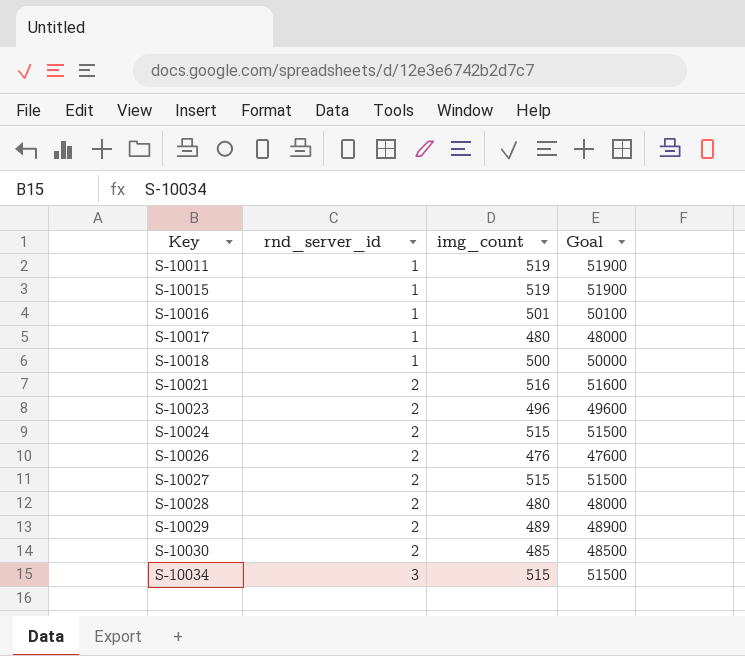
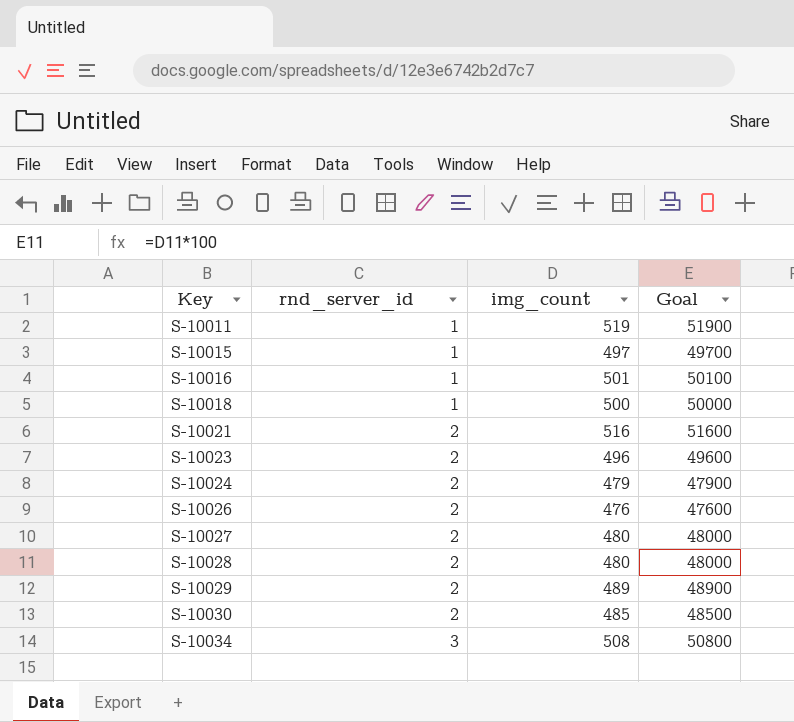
row S-10017: 1 | 480 | 48000 -> none
S-10015 | img_count: 519 -> 497
S-10015 | Goal: 51900 -> 49700
S-10024 | img_count: 515 -> 479
S-10024 | Goal: 51500 -> 47900
S-10027 | img_count: 515 -> 480
S-10027 | Goal: 51500 -> 48000
S-10034 | img_count: 515 -> 508
S-10034 | Goal: 51500 -> 50800

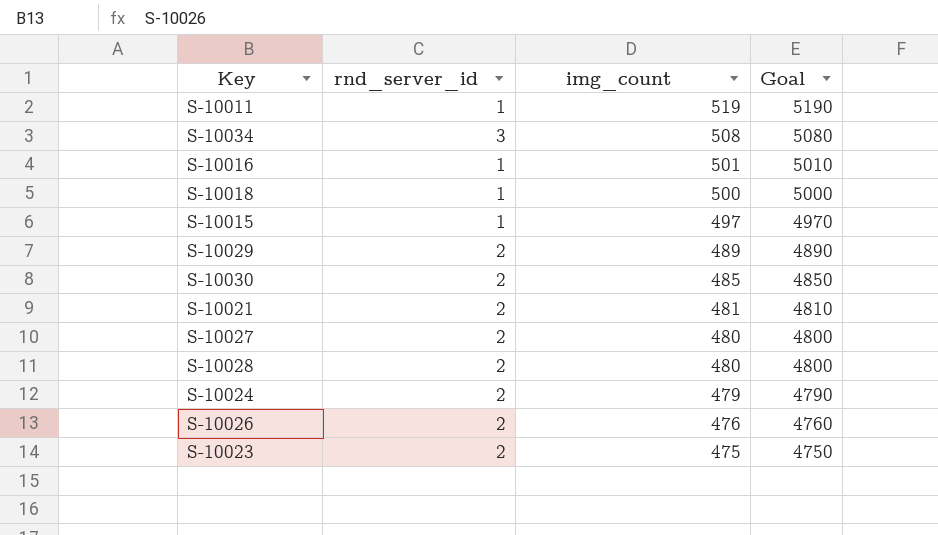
row order: Key ascending -> img_count descending
column Goal | formula: [img_count] * 100 -> [img_count] * 10
S-10021 | img_count: 516 -> 481
S-10023 | img_count: 496 -> 475

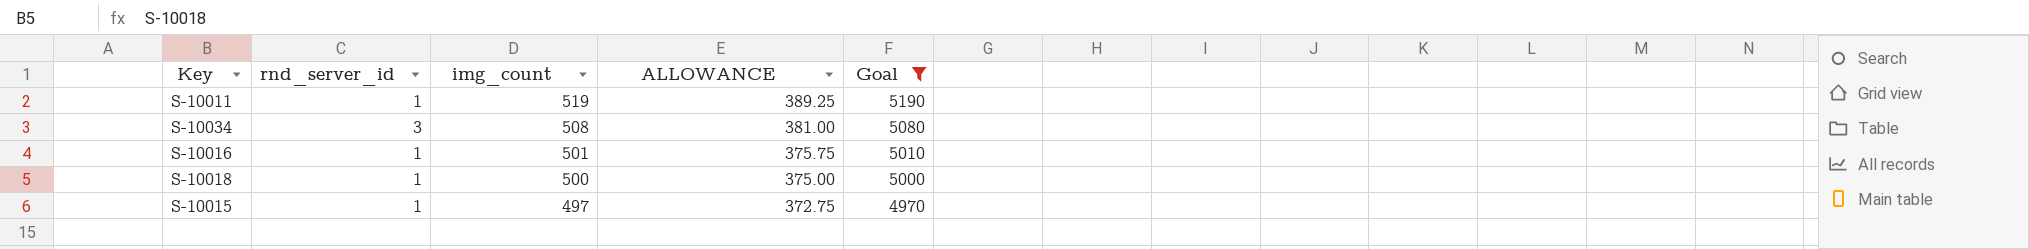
filter: none -> Goal >= 4970
column ALLOWANCE | formula: none -> [img_count] * 0.75

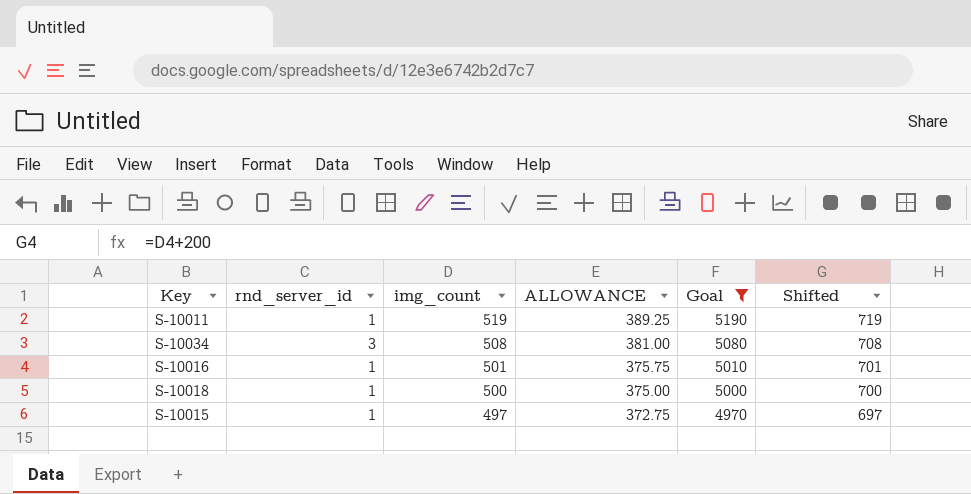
column Shifted | formula: none -> [img_count] + 200

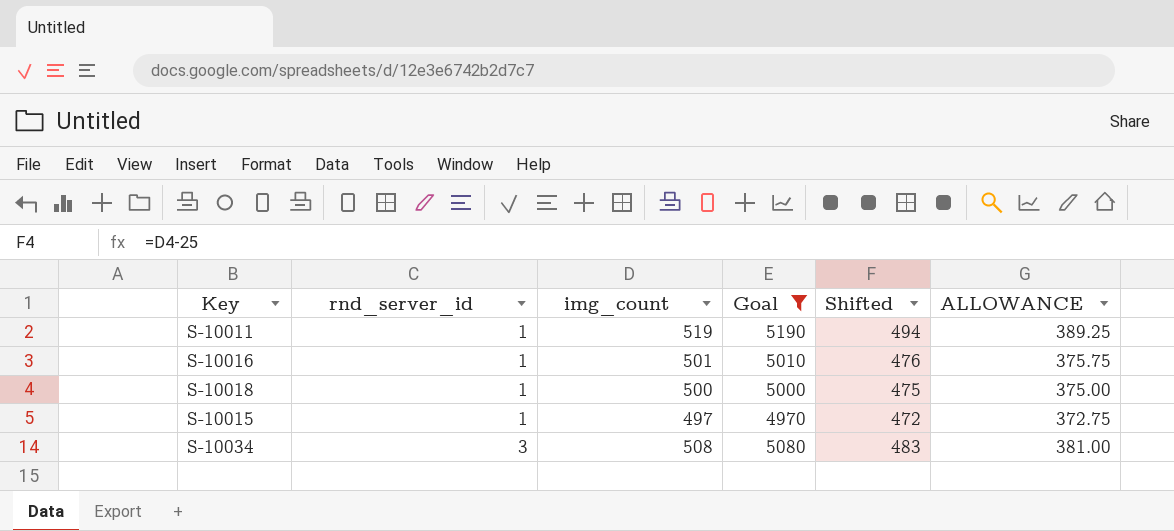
row order: img_count descending -> rnd_server_id ascending
column Shifted | formula: [img_count] + 200 -> [img_count] - 25
column ALLOWANCE | position: 4 -> 6

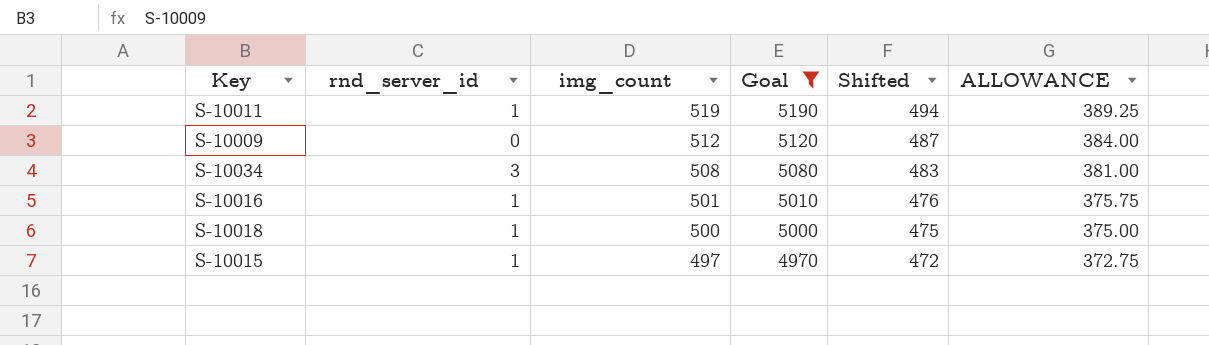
row order: rnd_server_id ascending -> img_count descending
row S-10009: none -> 0 | 512 | 5120 | 487 | 384.00

